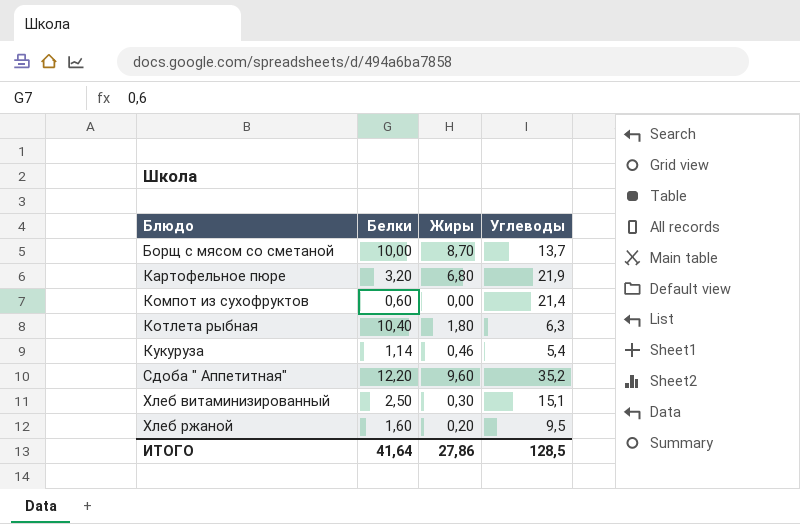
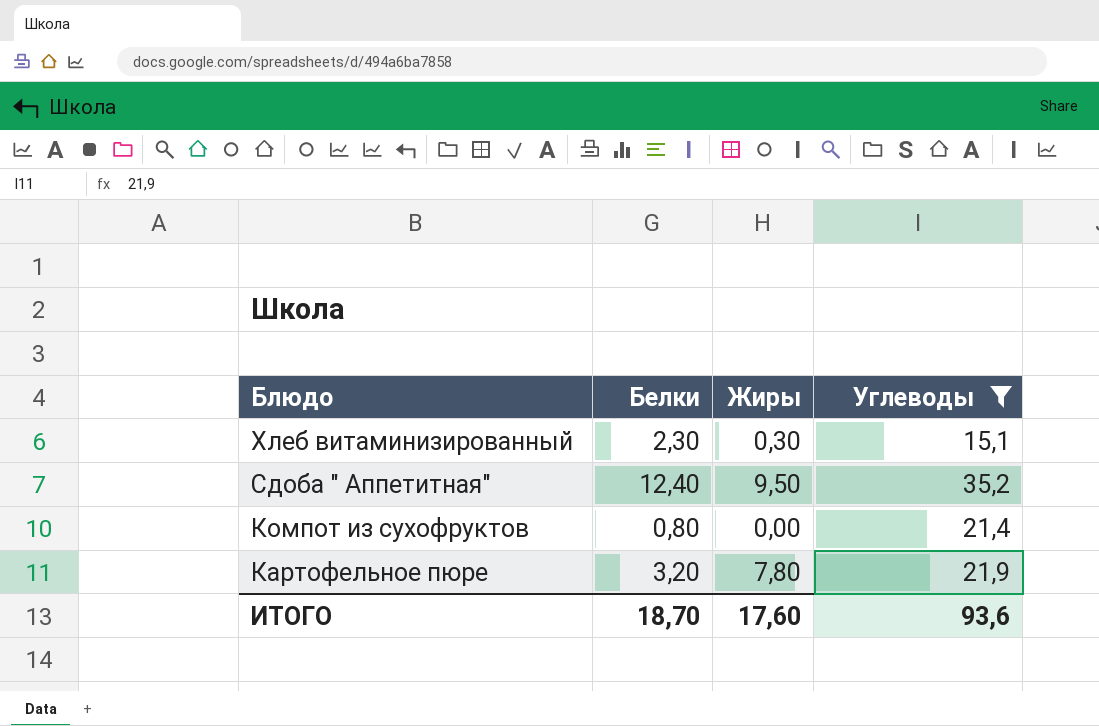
filter: none -> Углеводы >= 15,1
row order: Блюдо ascending -> Блюдо descending
Хлеб витаминизированный | Белки: 2,50 -> 2,30
Сдоба " Аппетитная" | Белки: 12,20 -> 12,40
Сдоба " Аппетитная" | Жиры: 9,60 -> 9,50
Компот из сухофруктов | Белки: 0,60 -> 0,80
Картофельное пюре | Жиры: 6,80 -> 7,80
ИТОГО | Белки: 41,64 -> 18,70
ИТОГО | Жиры: 27,86 -> 17,60
ИТОГО | Углеводы: 128,5 -> 93,6

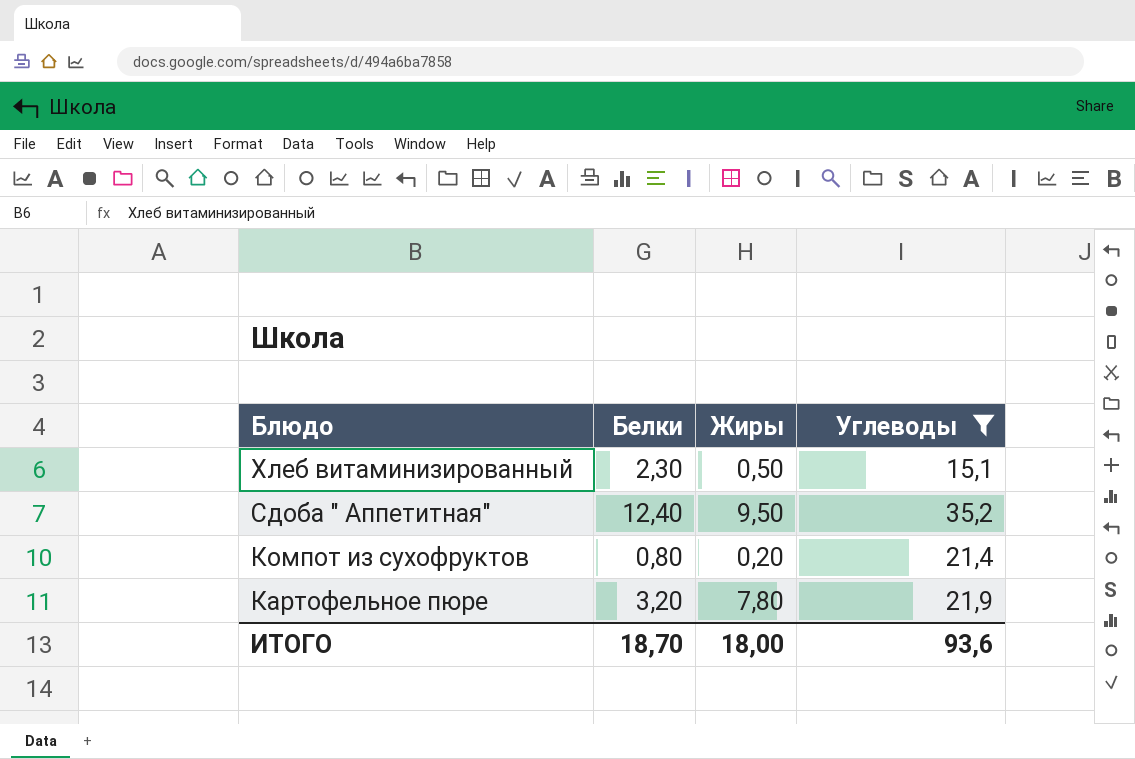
Хлеб витаминизированный | Жиры: 0,30 -> 0,50
Компот из сухофруктов | Жиры: 0,00 -> 0,20
ИТОГО | Жиры: 17,60 -> 18,00

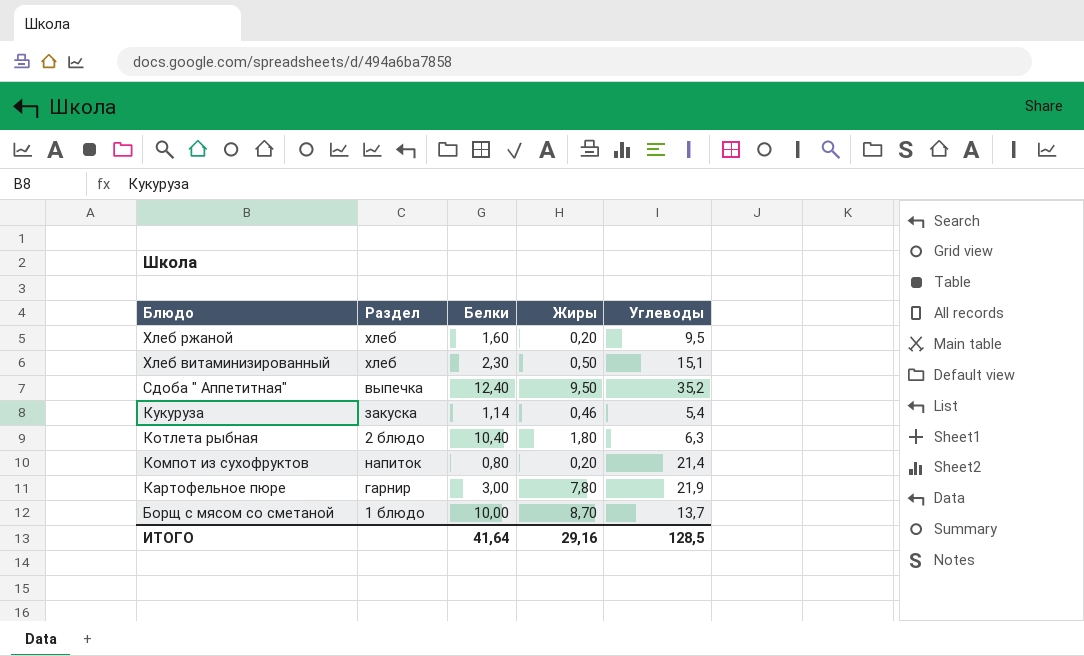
filter: Углеводы >= 15,1 -> none
column Раздел | position: none -> 2
Картофельное пюре | Белки: 3,20 -> 3,00
ИТОГО | Белки: 18,70 -> 41,64
ИТОГО | Жиры: 18,00 -> 29,16
ИТОГО | Углеводы: 93,6 -> 128,5

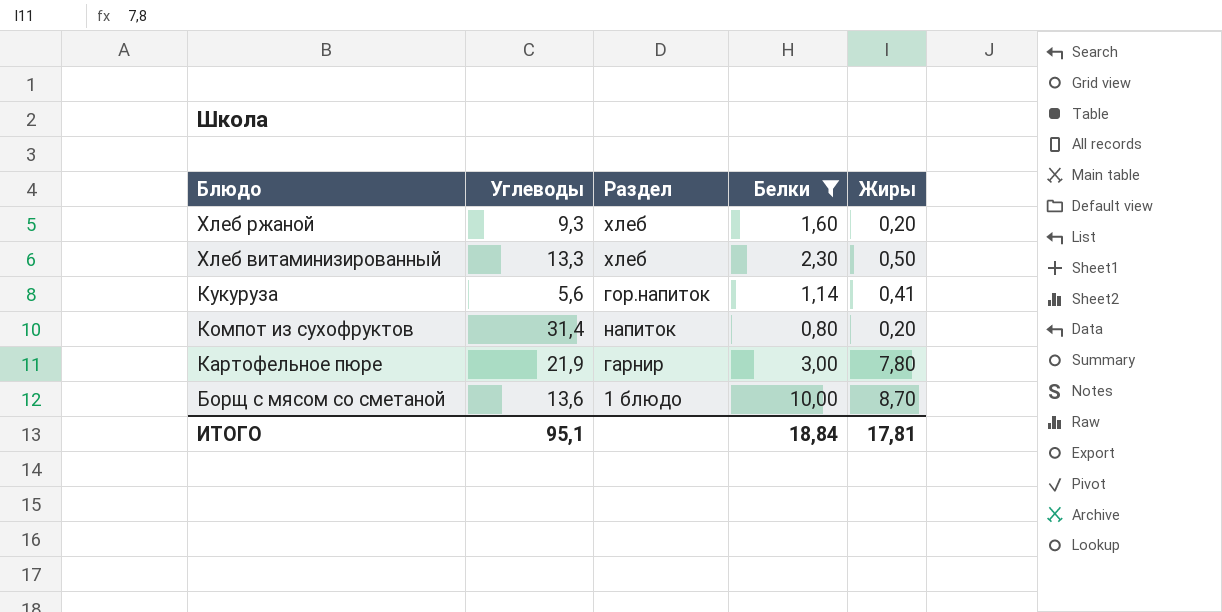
filter: none -> Белки <= 10,00
column Углеводы | position: 5 -> 2
Хлеб ржаной | Углеводы: 9,5 -> 9,3
Хлеб витаминизированный | Углеводы: 15,1 -> 13,3
Кукуруза | Углеводы: 5,4 -> 5,6
Кукуруза | Раздел: закуска -> гор.напиток
Кукуруза | Жиры: 0,46 -> 0,41
Компот из сухофруктов | Углеводы: 21,4 -> 31,4
Борщ с мясом со сметаной | Углеводы: 13,7 -> 13,6
ИТОГО | Углеводы: 128,5 -> 95,1
ИТОГО | Белки: 41,64 -> 18,84
ИТОГО | Жиры: 29,16 -> 17,81

